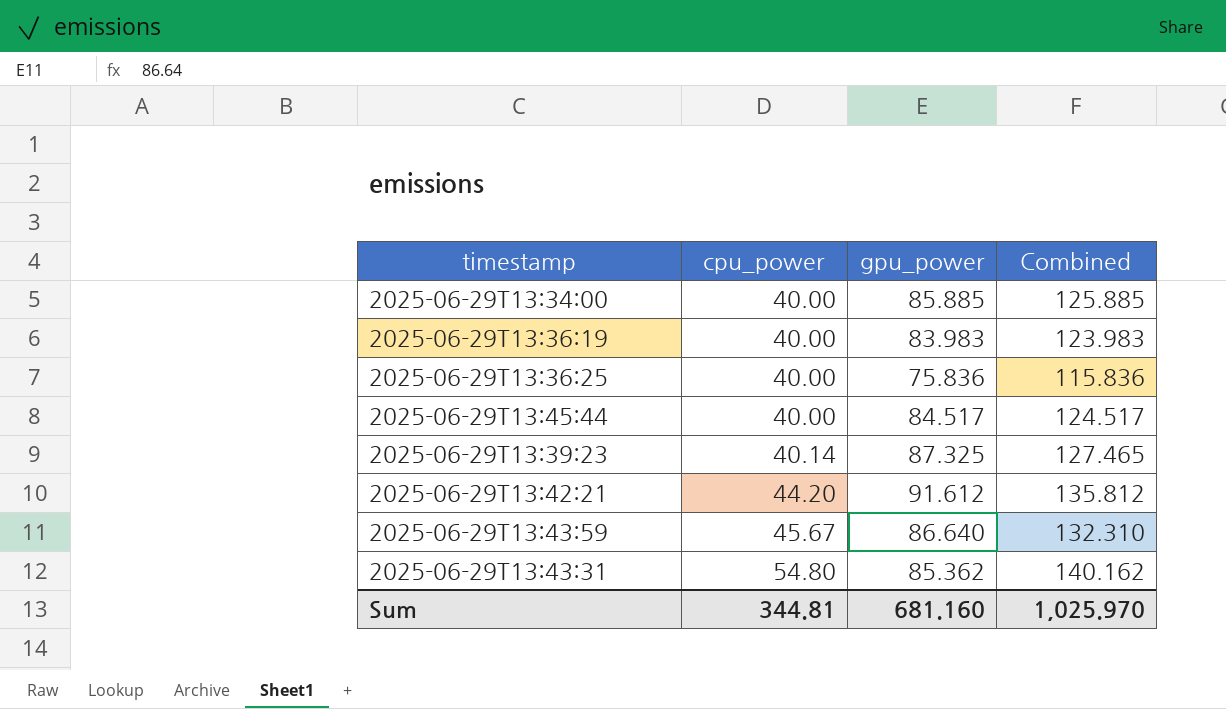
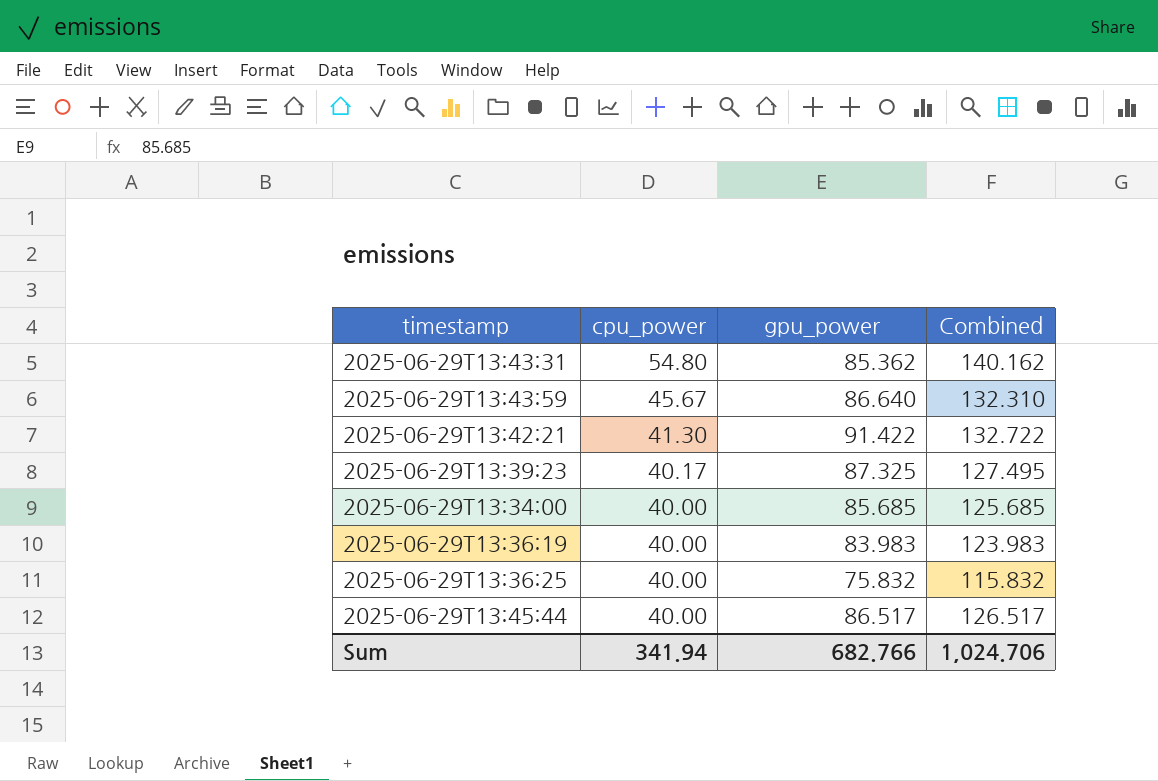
row order: cpu_power ascending -> cpu_power descending
2025-06-29T13:42:21 | cpu_power: 44.20 -> 41.30
2025-06-29T13:42:21 | gpu_power: 91.612 -> 91.422
2025-06-29T13:42:21 | Combined: 135.812 -> 132.722
2025-06-29T13:39:23 | cpu_power: 40.14 -> 40.17
2025-06-29T13:39:23 | Combined: 127.465 -> 127.495
2025-06-29T13:34:00 | gpu_power: 85.885 -> 85.685
2025-06-29T13:34:00 | Combined: 125.885 -> 125.685
2025-06-29T13:36:25 | gpu_power: 75.836 -> 75.832
2025-06-29T13:36:25 | Combined: 115.836 -> 115.832
2025-06-29T13:45:44 | gpu_power: 84.517 -> 86.517
2025-06-29T13:45:44 | Combined: 124.517 -> 126.517
Sum | cpu_power: 344.81 -> 341.94
Sum | gpu_power: 681.160 -> 682.766
Sum | Combined: 1,025.970 -> 1,024.706

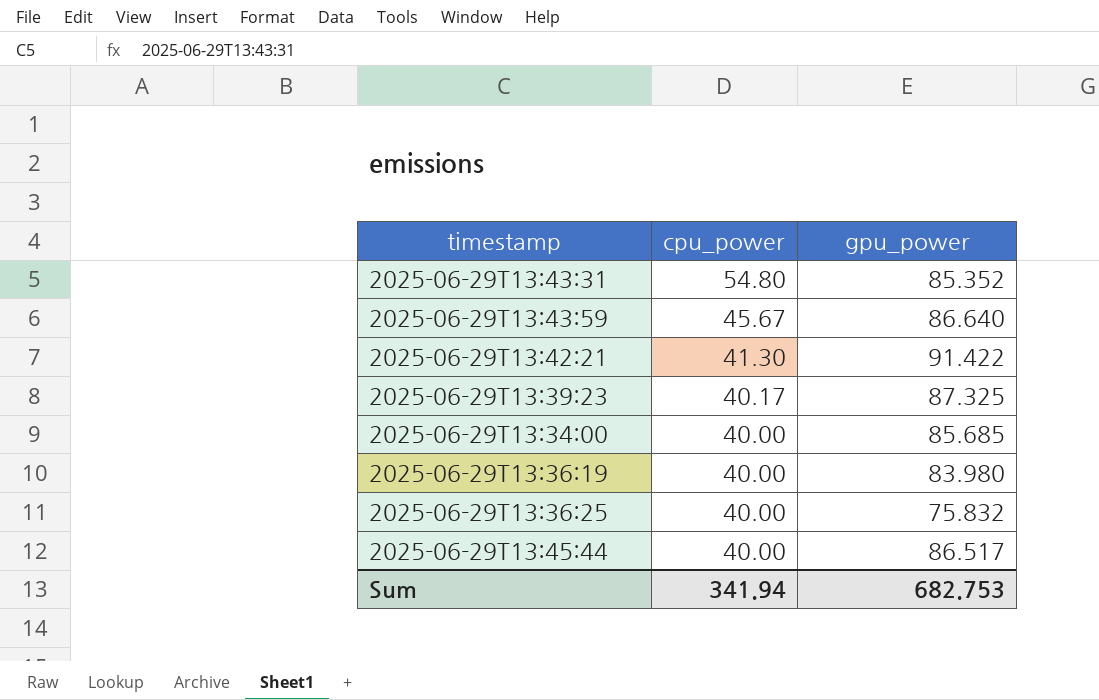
column Combined | formula: [cpu_power] + [gpu_power] -> none
2025-06-29T13:43:31 | gpu_power: 85.362 -> 85.352
2025-06-29T13:36:19 | gpu_power: 83.983 -> 83.980
Sum | gpu_power: 682.766 -> 682.753

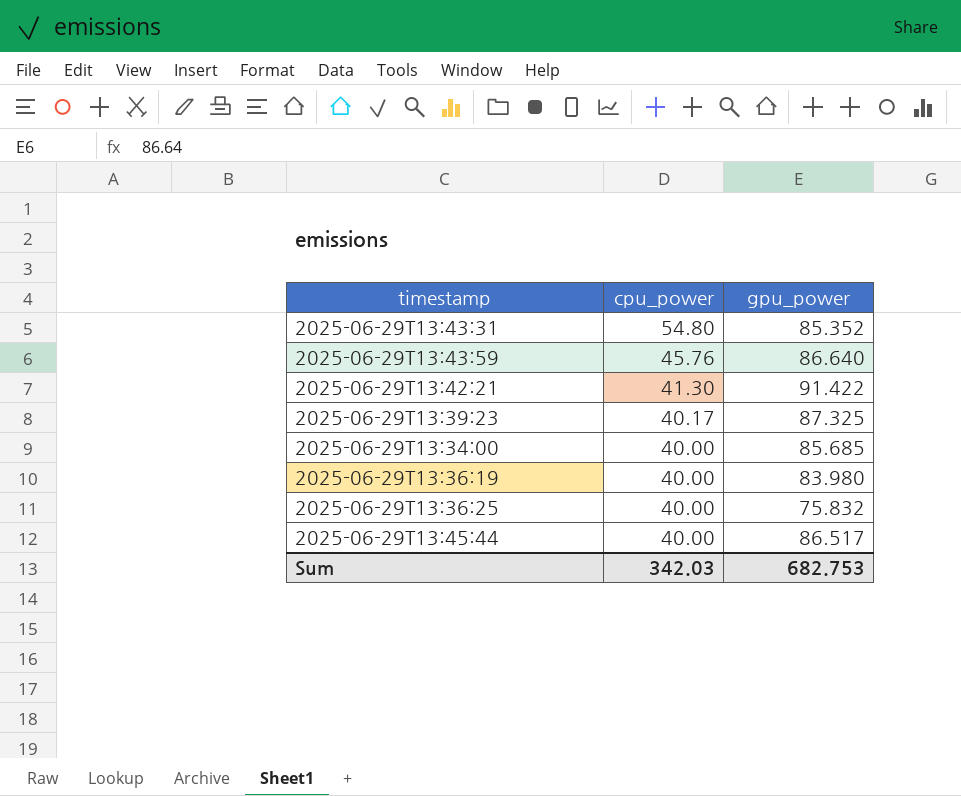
2025-06-29T13:43:59 | cpu_power: 45.67 -> 45.76
Sum | cpu_power: 341.94 -> 342.03

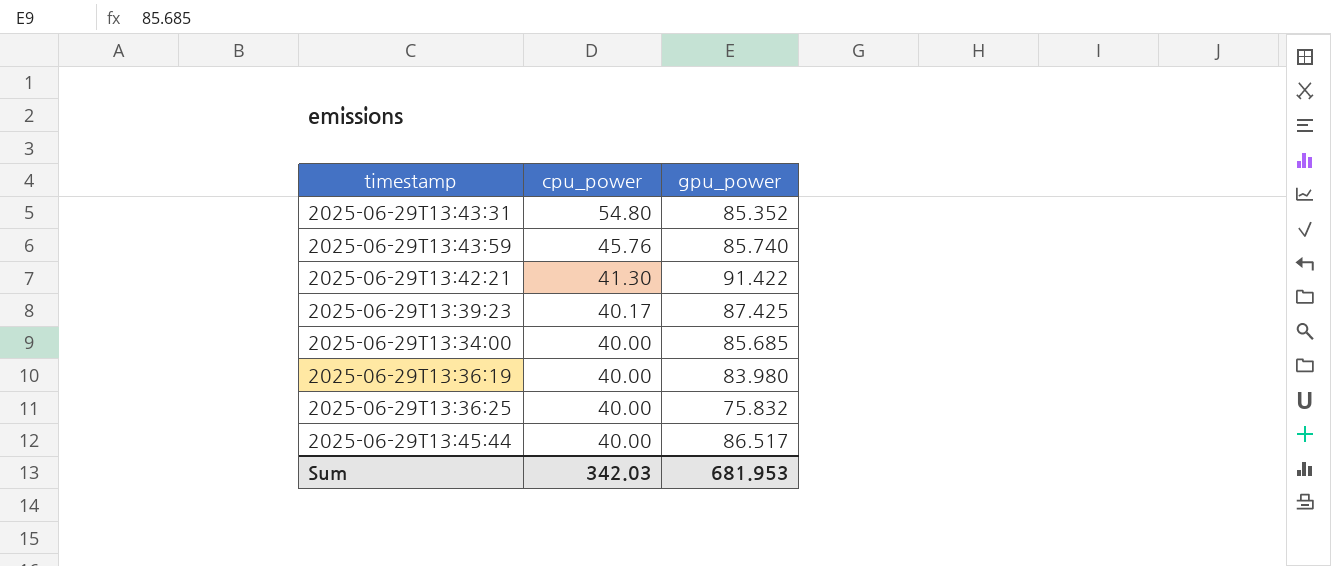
2025-06-29T13:43:59 | gpu_power: 86.640 -> 85.740
2025-06-29T13:39:23 | gpu_power: 87.325 -> 87.425
Sum | gpu_power: 682.753 -> 681.953

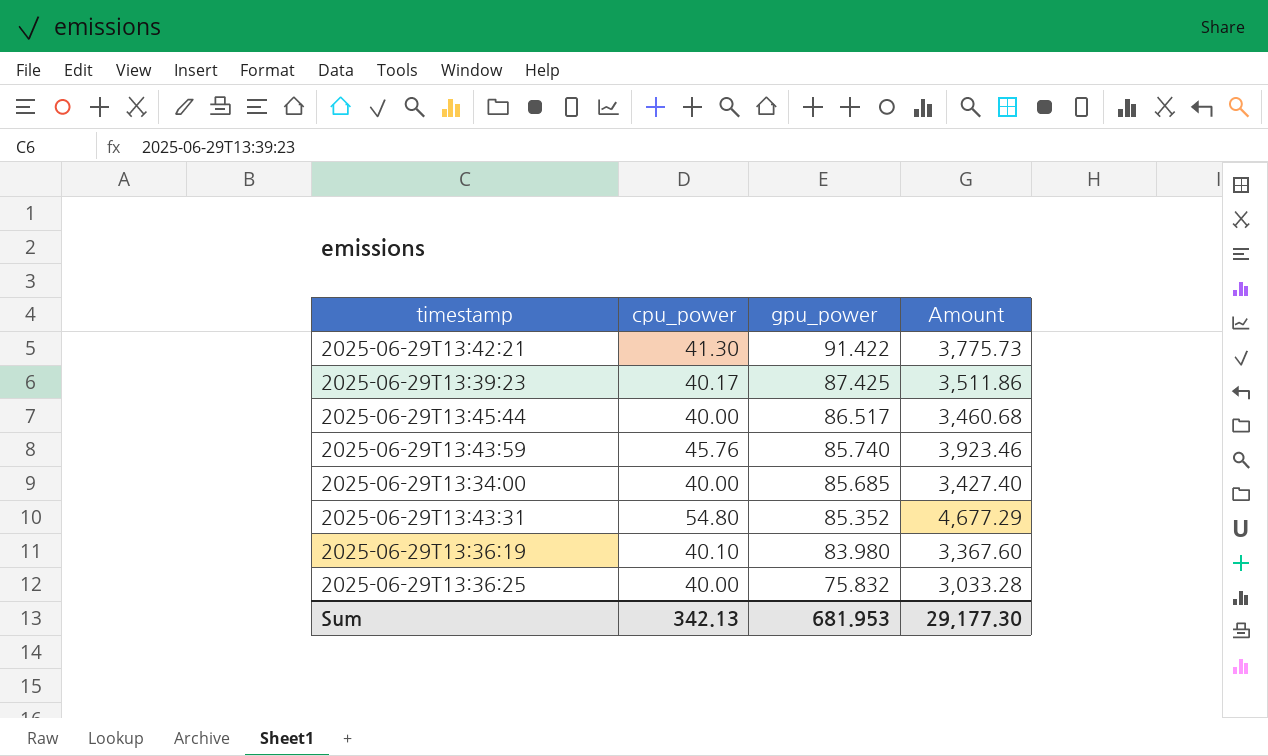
row order: cpu_power descending -> gpu_power descending
column Amount | formula: none -> [cpu_power] * [gpu_power]
2025-06-29T13:36:19 | cpu_power: 40.00 -> 40.10
Sum | cpu_power: 342.03 -> 342.13

